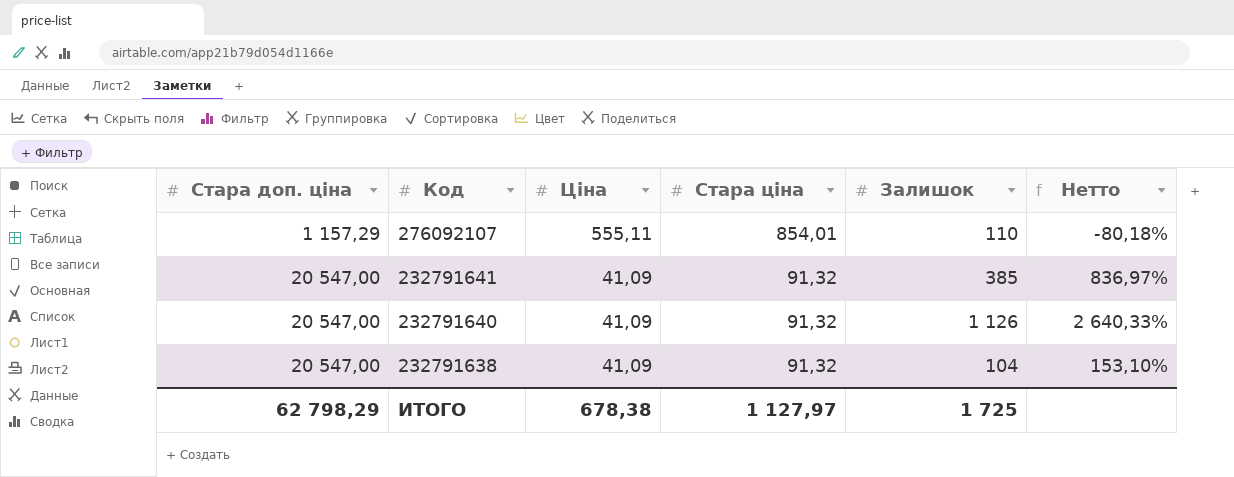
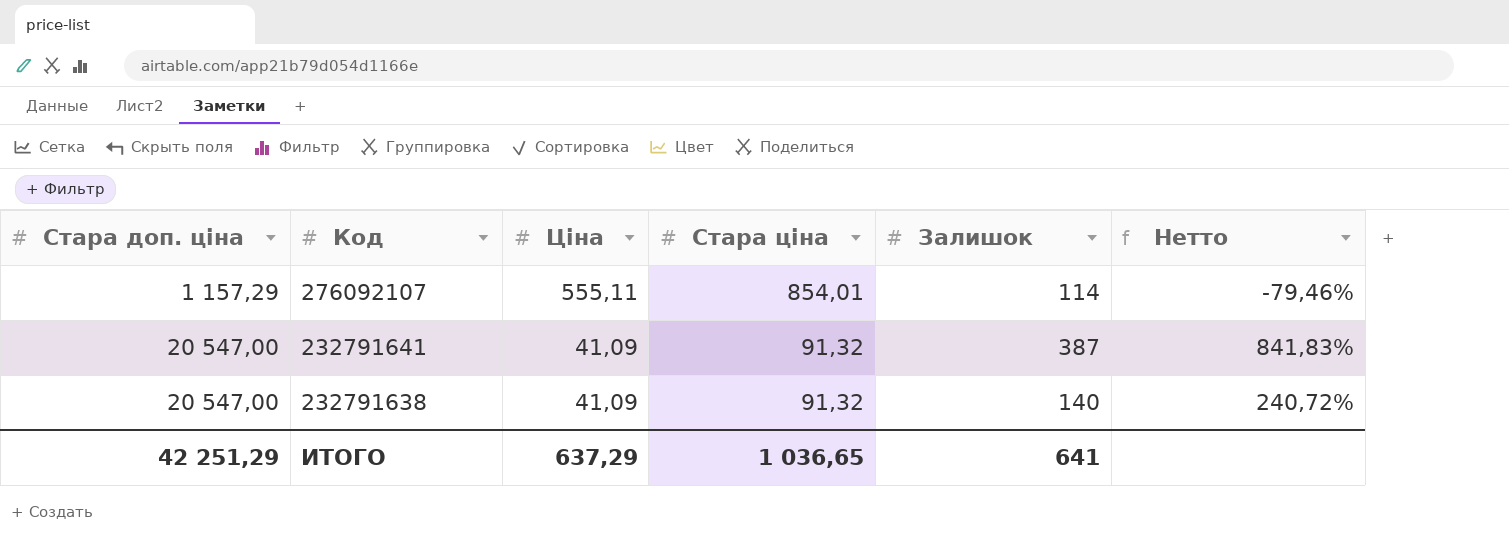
row 232791640: 20 547,00 | 41,09 | 91,32 | 1 126 | 2 640,33% -> none
276092107 | Залишок: 110 -> 114
276092107 | Нетто: -80,18% -> -79,46%
232791641 | Залишок: 385 -> 387
232791641 | Нетто: 836,97% -> 841,83%
232791638 | Залишок: 104 -> 140
232791638 | Нетто: 153,10% -> 240,72%
ИТОГО | Стара доп. ціна: 62 798,29 -> 42 251,29
ИТОГО | Ціна: 678,38 -> 637,29
ИТОГО | Стара ціна: 1 127,97 -> 1 036,65
ИТОГО | Залишок: 1 725 -> 641

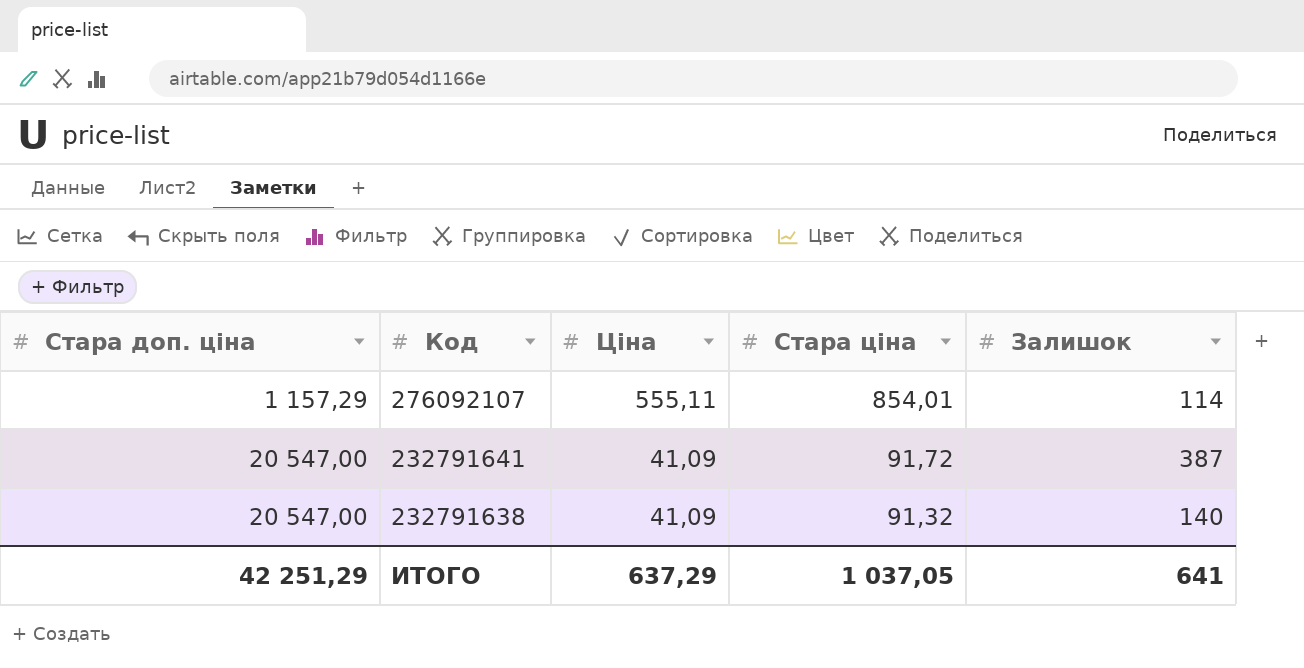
column Нетто | formula: ([Залишок] - [Ціна]) / [Ціна] -> none
232791641 | Стара ціна: 91,32 -> 91,72
ИТОГО | Стара ціна: 1 036,65 -> 1 037,05

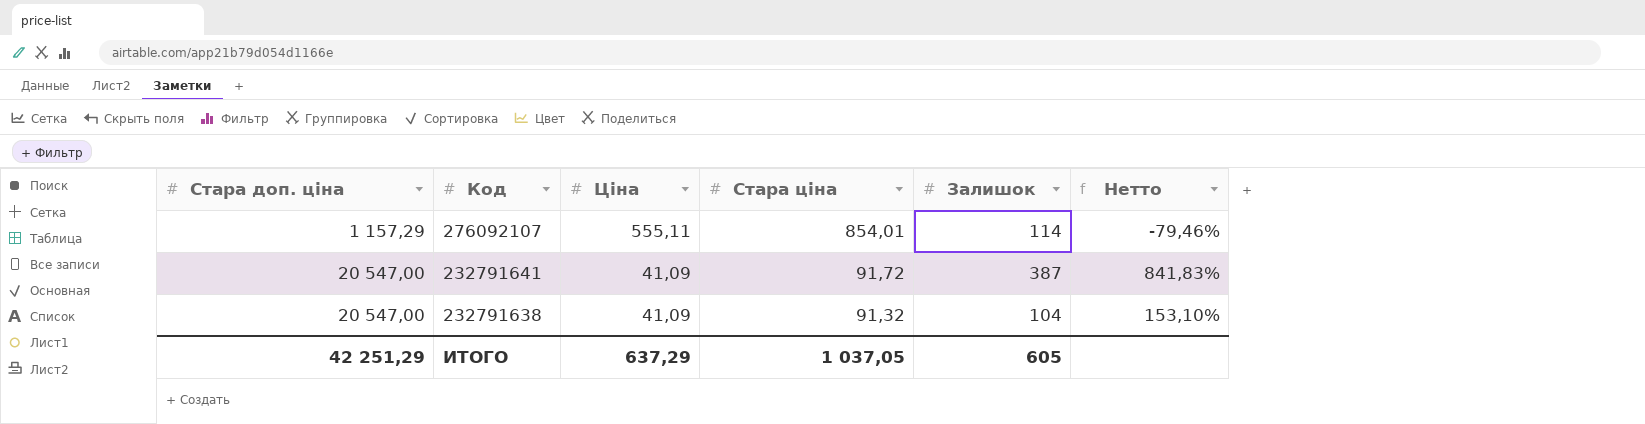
column Нетто | formula: none -> ([Залишок] - [Ціна]) / [Ціна]
232791638 | Залишок: 140 -> 104
ИТОГО | Залишок: 641 -> 605

